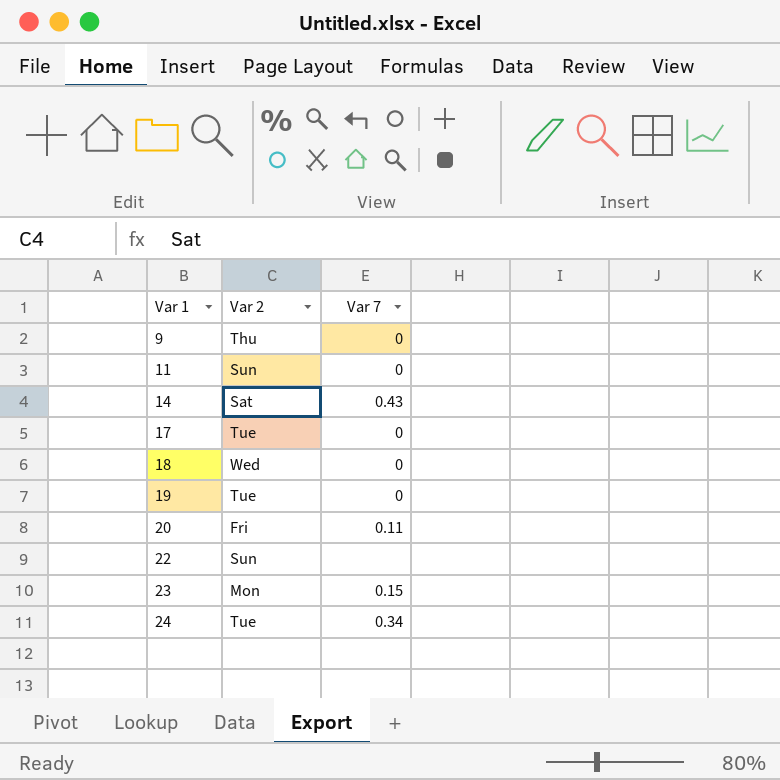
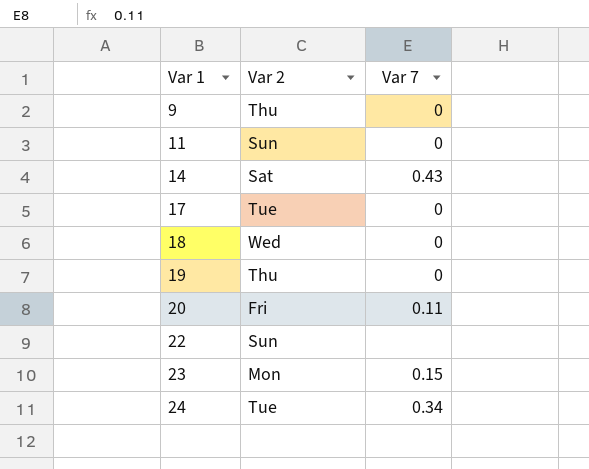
19 | Var 2: Tue -> Thu

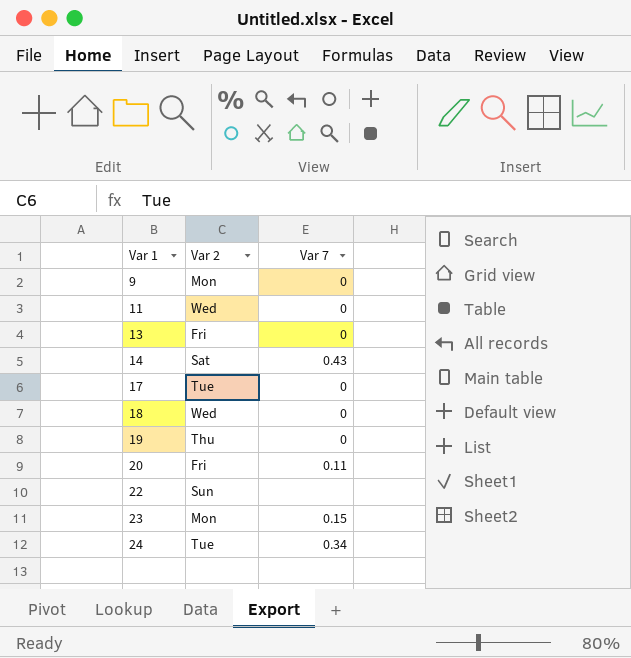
9 | Var 2: Thu -> Mon
11 | Var 2: Sun -> Wed
row 13: none -> Fri | 0

